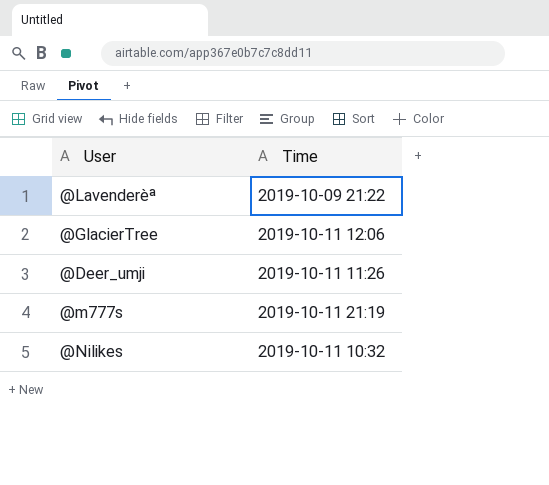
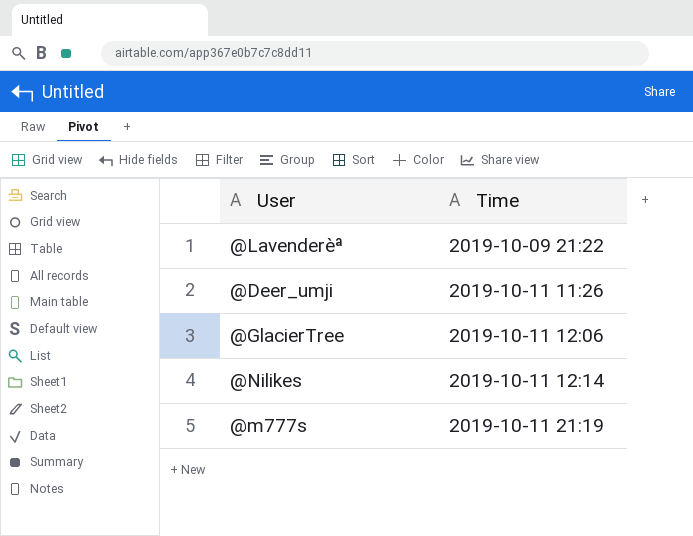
row order: none -> Time ascending
@Nilikes | Time: 2019-10-11 10:32 -> 2019-10-11 12:14

